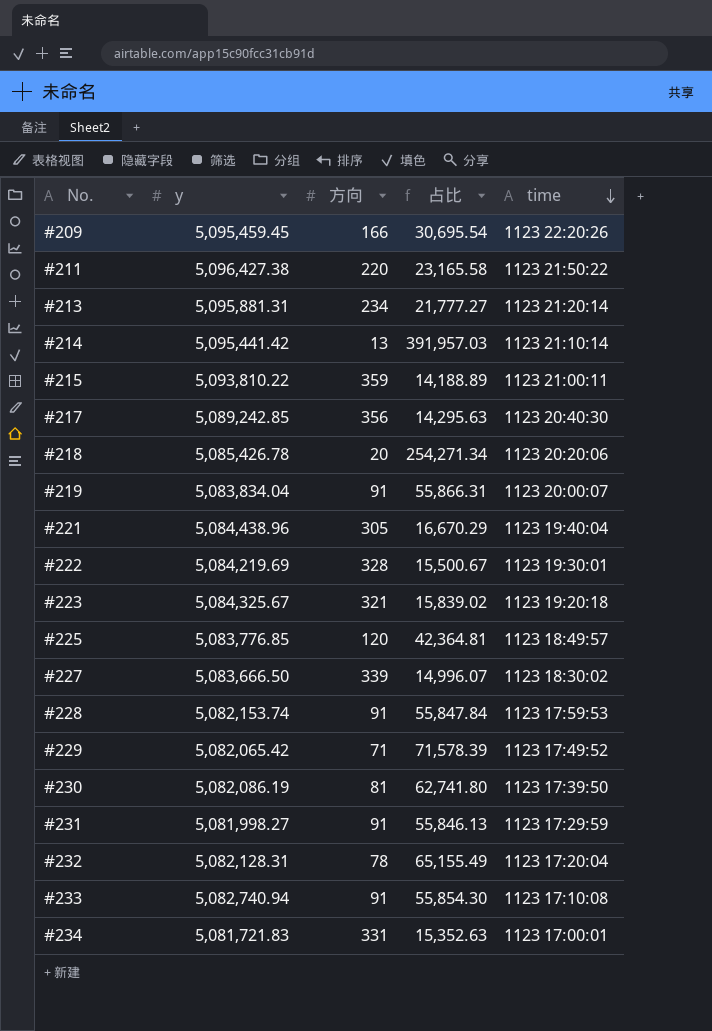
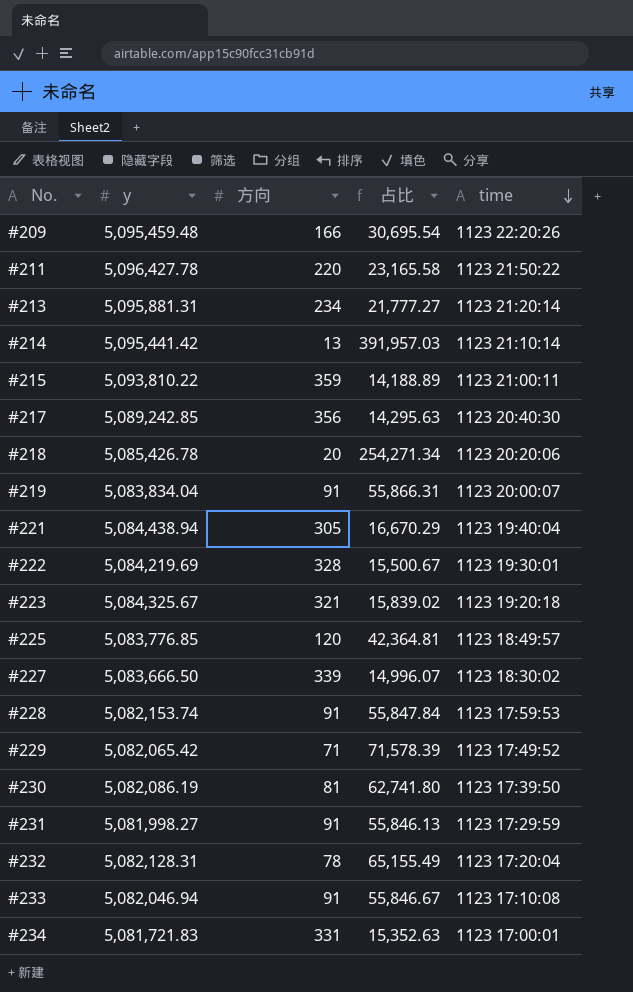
#209 | y: 5,095,459.45 -> 5,095,459.48
#211 | y: 5,096,427.38 -> 5,096,427.78
#221 | y: 5,084,438.96 -> 5,084,438.94
#233 | y: 5,082,740.94 -> 5,082,046.94
#233 | 占比: 55,854.30 -> 55,846.67

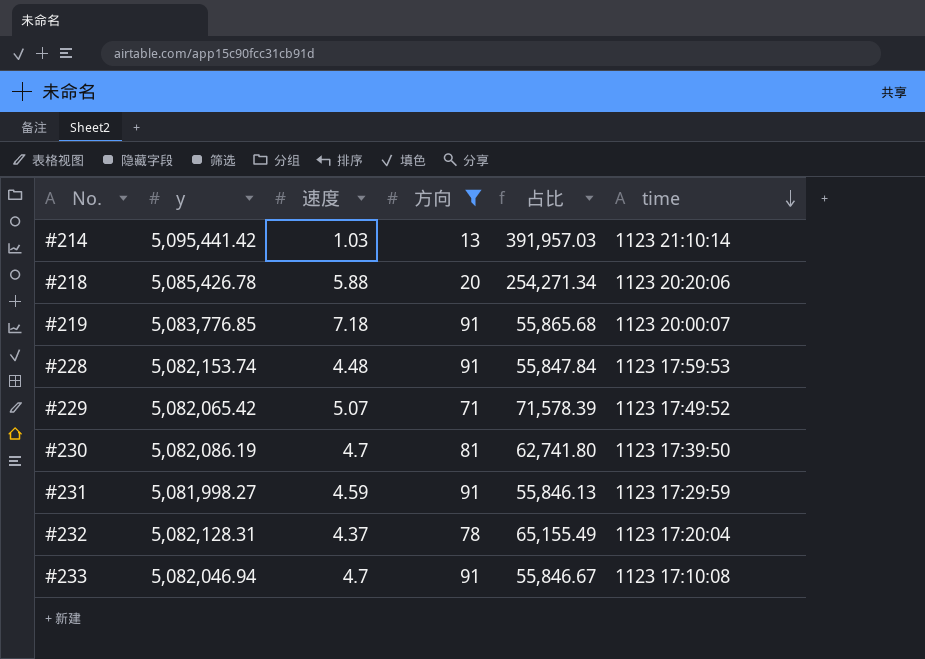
filter: none -> 方向 <= 91
column 速度 | position: none -> 3
#219 | y: 5,083,834.04 -> 5,083,776.85
#219 | 占比: 55,866.31 -> 55,865.68

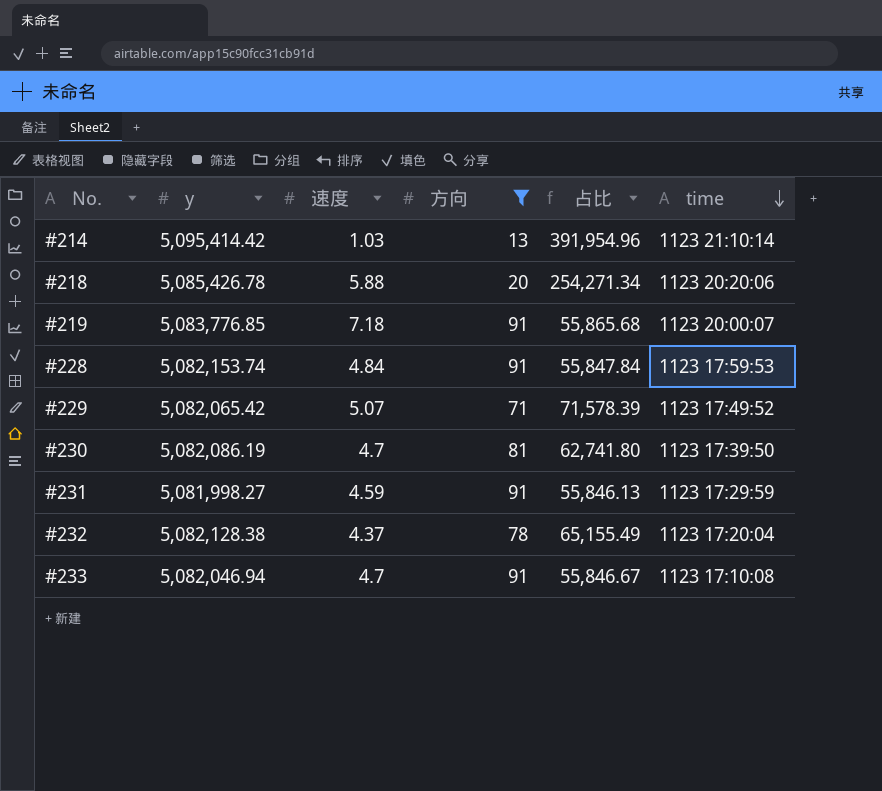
#214 | y: 5,095,441.42 -> 5,095,414.42
#214 | 占比: 391,957.03 -> 391,954.96
#228 | 速度: 4.48 -> 4.84
#232 | y: 5,082,128.31 -> 5,082,128.38

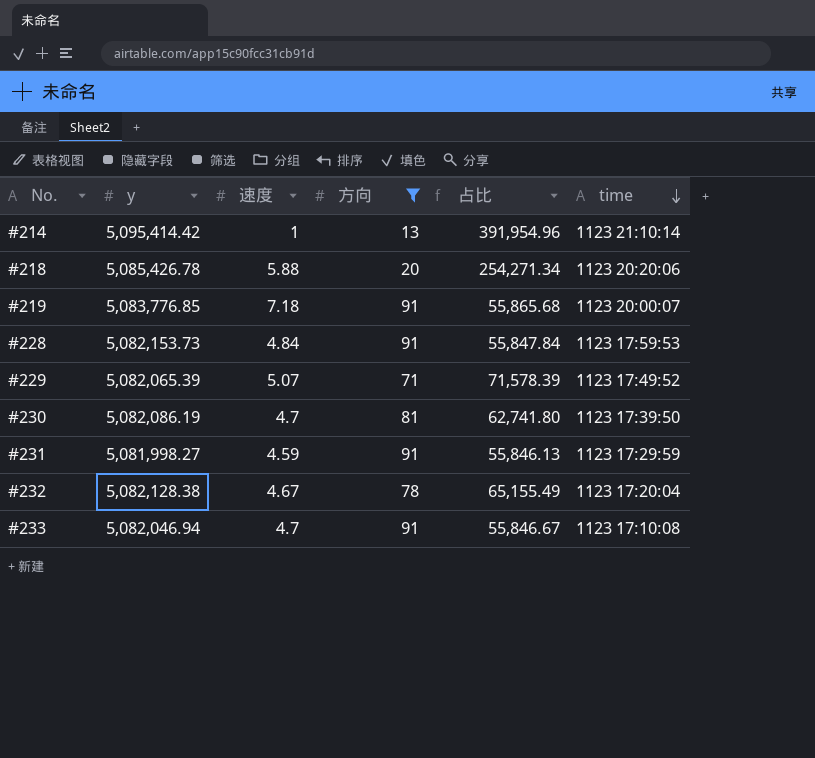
#214 | 速度: 1.03 -> 1
#228 | y: 5,082,153.74 -> 5,082,153.73
#229 | y: 5,082,065.42 -> 5,082,065.39
#232 | 速度: 4.37 -> 4.67

